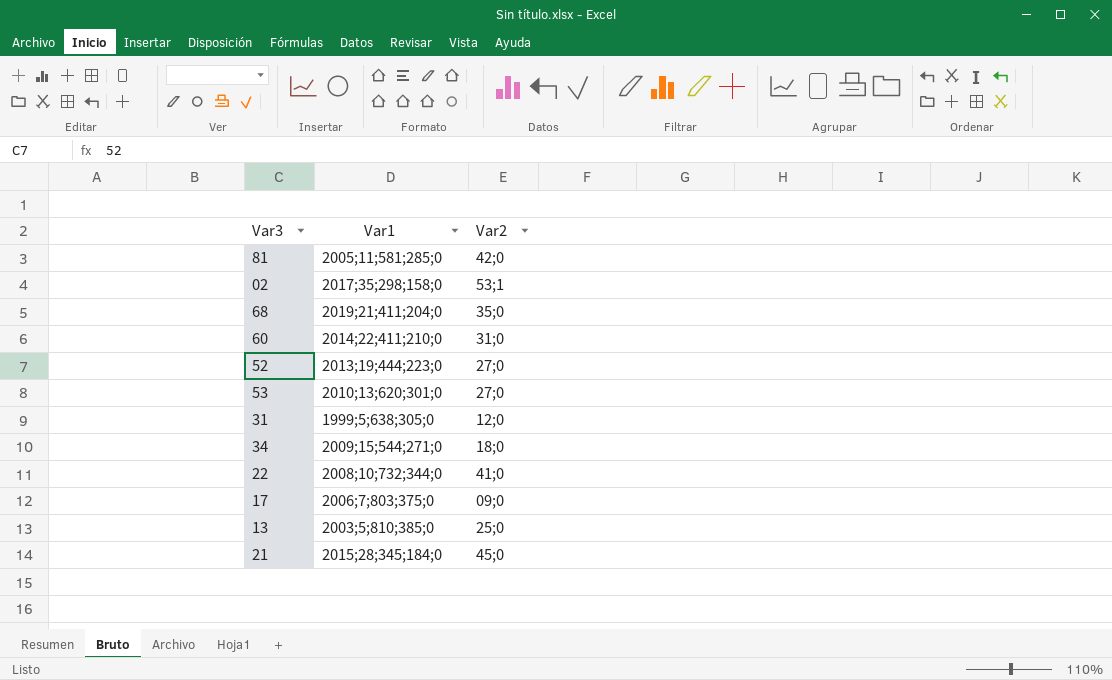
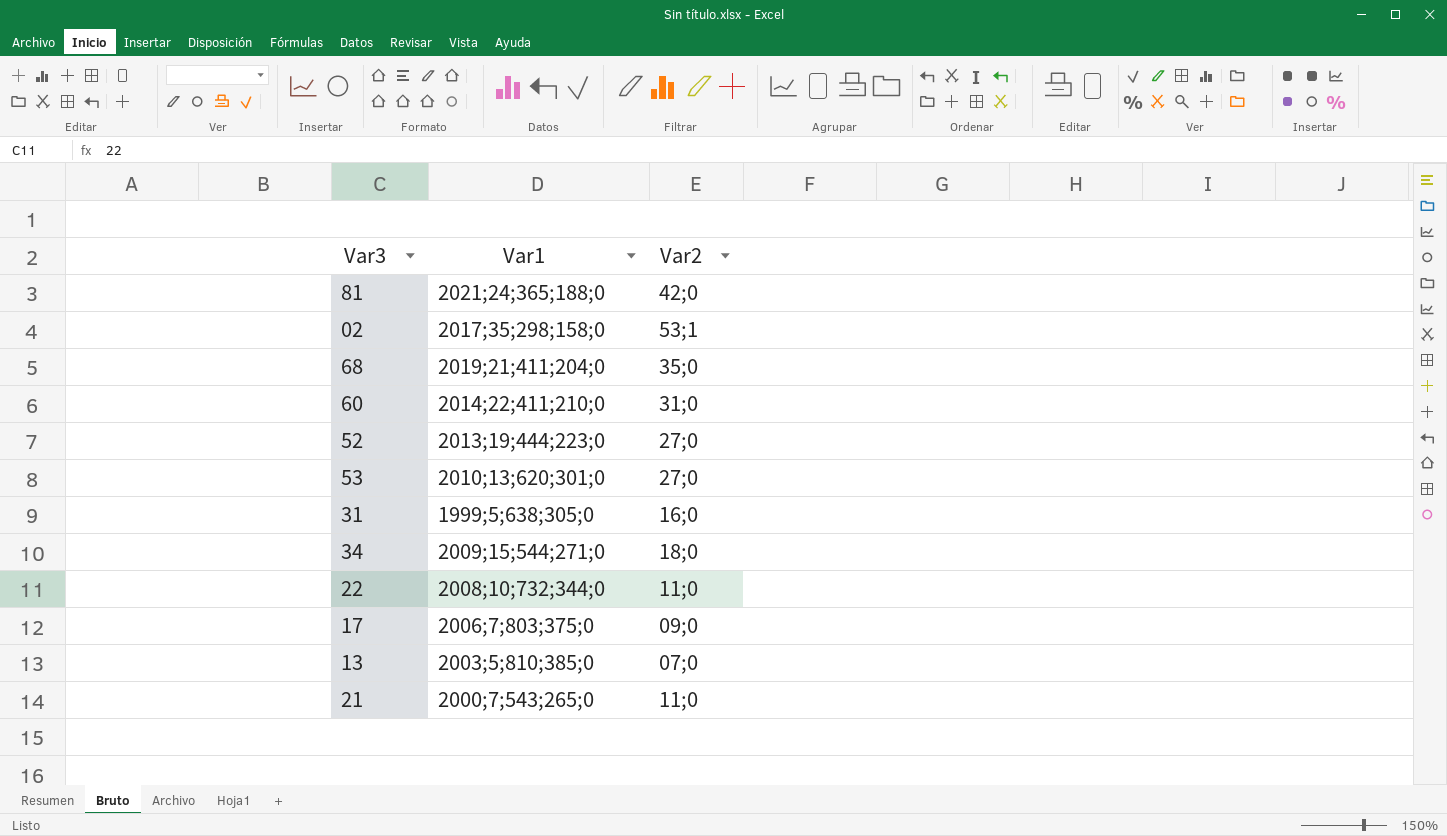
81 | Var1: 2005;11;581;285;0 -> 2021;24;365;188;0
31 | Var2: 12;0 -> 16;0
22 | Var2: 41;0 -> 11;0
13 | Var2: 25;0 -> 07;0
21 | Var1: 2015;28;345;184;0 -> 2000;7;543;265;0
21 | Var2: 45;0 -> 11;0

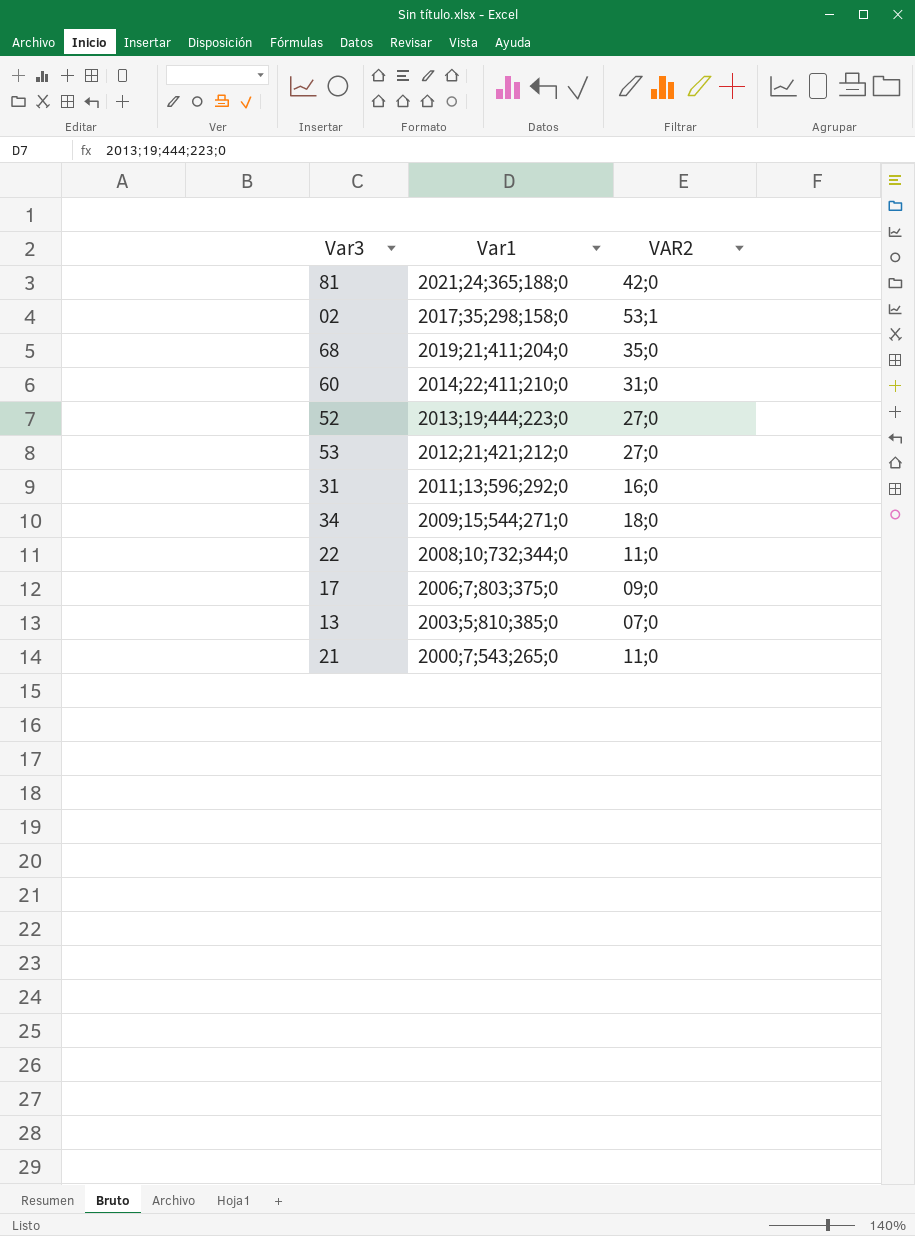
column name: Var2 -> VAR2
53 | Var1: 2010;13;620;301;0 -> 2012;21;421;212;0
31 | Var1: 1999;5;638;305;0 -> 2011;13;596;292;0

